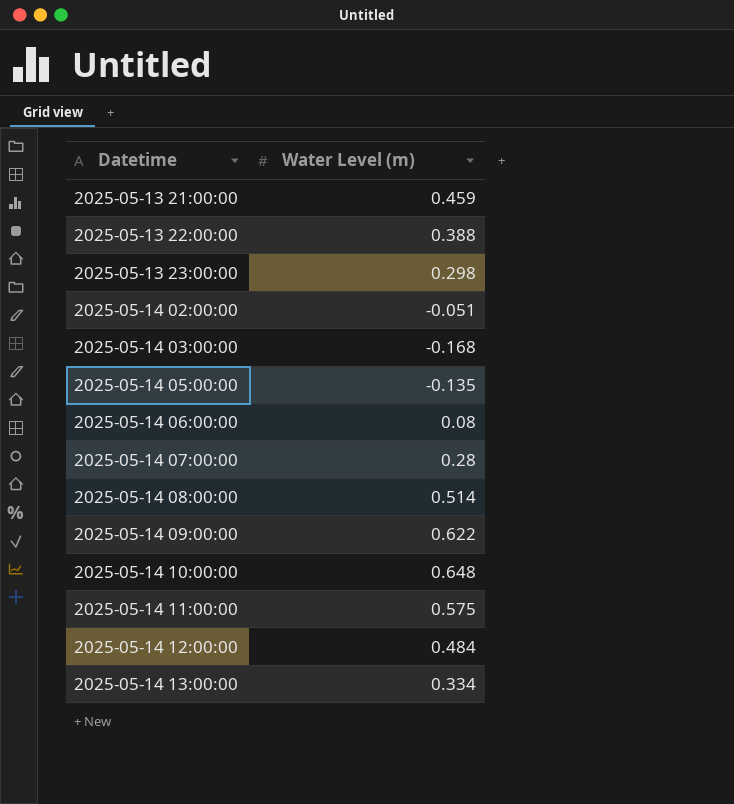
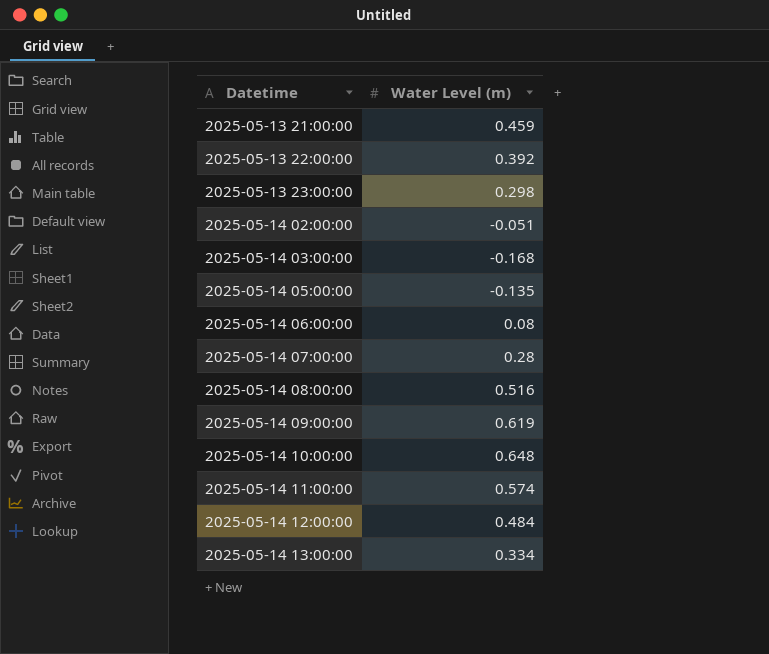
2025-05-13 22:00:00 | Water Level (m): 0.388 -> 0.392
2025-05-14 08:00:00 | Water Level (m): 0.514 -> 0.516
2025-05-14 09:00:00 | Water Level (m): 0.622 -> 0.619
2025-05-14 11:00:00 | Water Level (m): 0.575 -> 0.574

